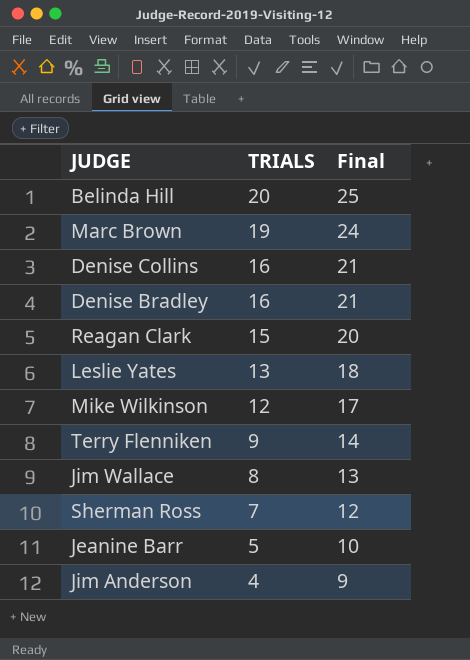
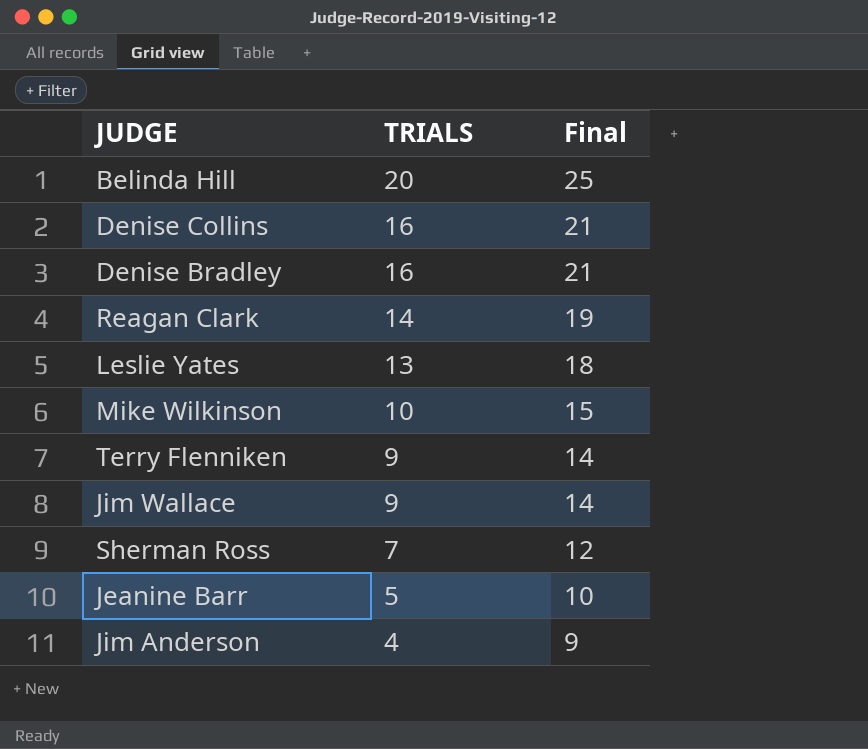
row Marc Brown: 19 | 24 -> none
Reagan Clark | TRIALS: 15 -> 14
Reagan Clark | Final: 20 -> 19
Mike Wilkinson | TRIALS: 12 -> 10
Mike Wilkinson | Final: 17 -> 15
Jim Wallace | TRIALS: 8 -> 9
Jim Wallace | Final: 13 -> 14

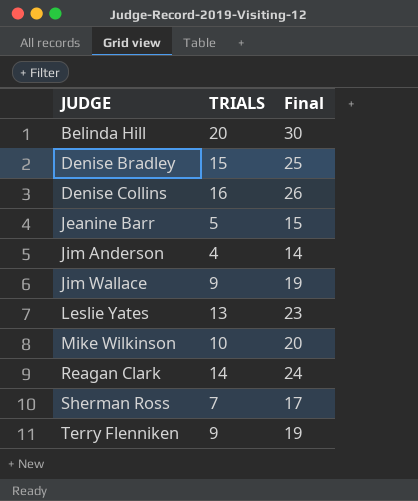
row order: TRIALS descending -> JUDGE ascending
column Final | formula: [TRIALS] + 5 -> [TRIALS] + 10
Denise Bradley | TRIALS: 16 -> 15

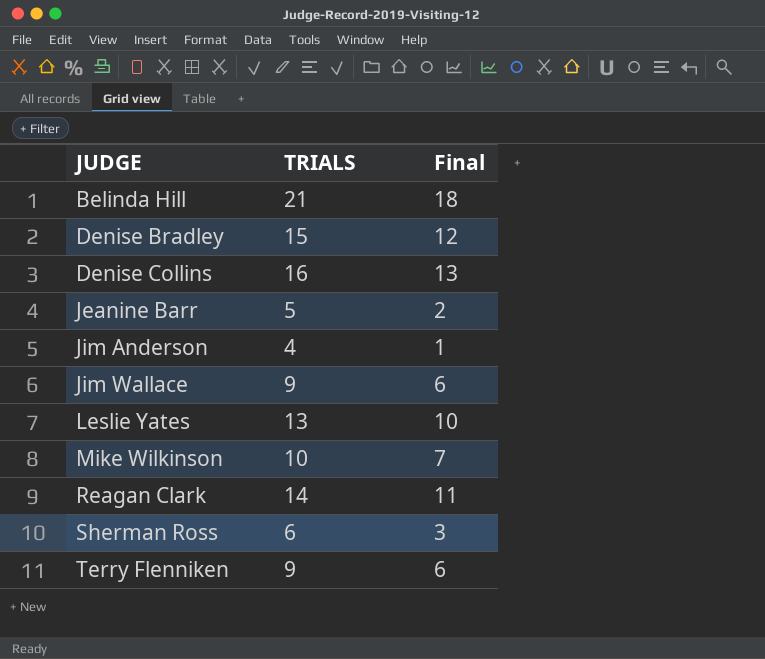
column Final | formula: [TRIALS] + 10 -> [TRIALS] - 3
Belinda Hill | TRIALS: 20 -> 21
Sherman Ross | TRIALS: 7 -> 6

